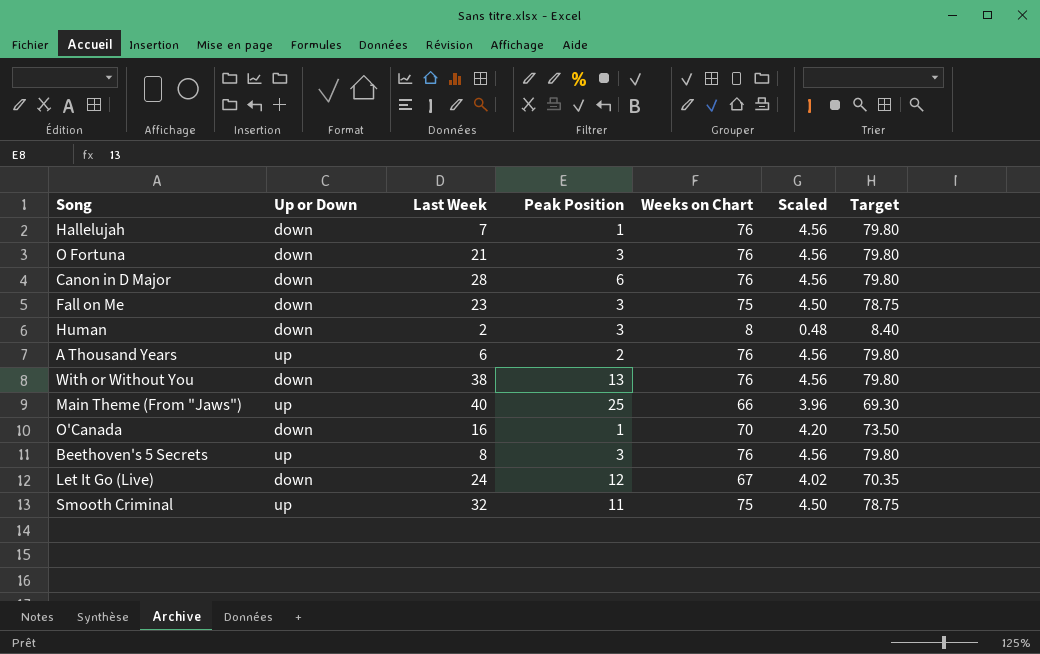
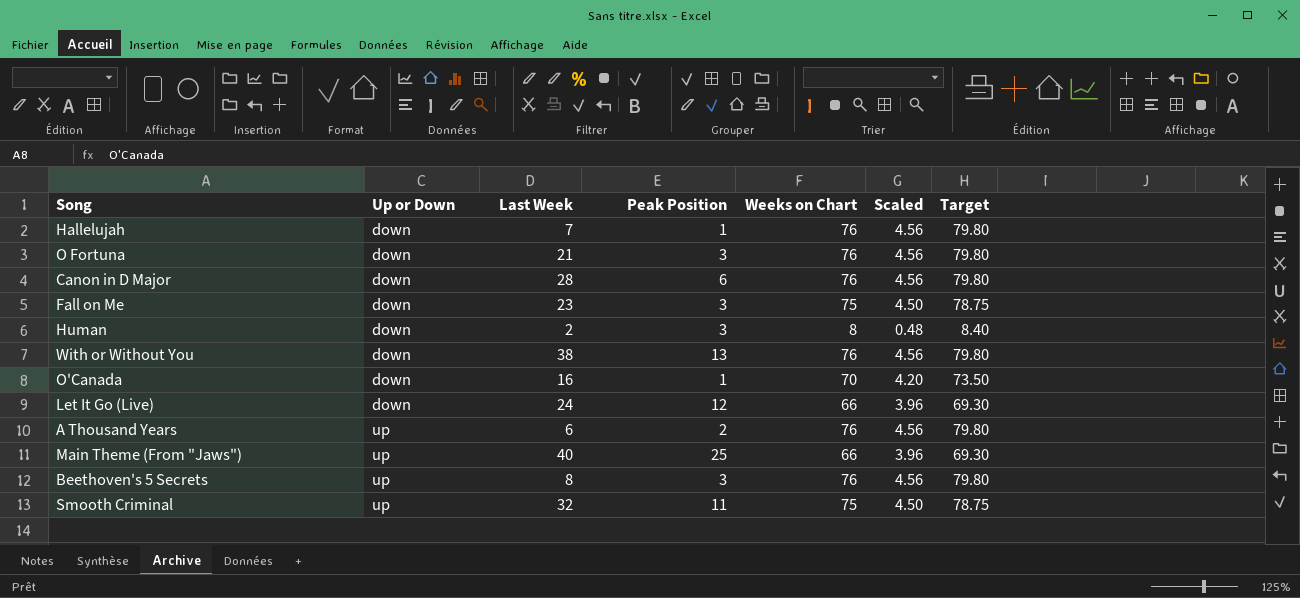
row order: none -> Up or Down ascending
Let It Go (Live) | Weeks on Chart: 67 -> 66
Let It Go (Live) | Scaled: 4.02 -> 3.96
Let It Go (Live) | Target: 70.35 -> 69.30

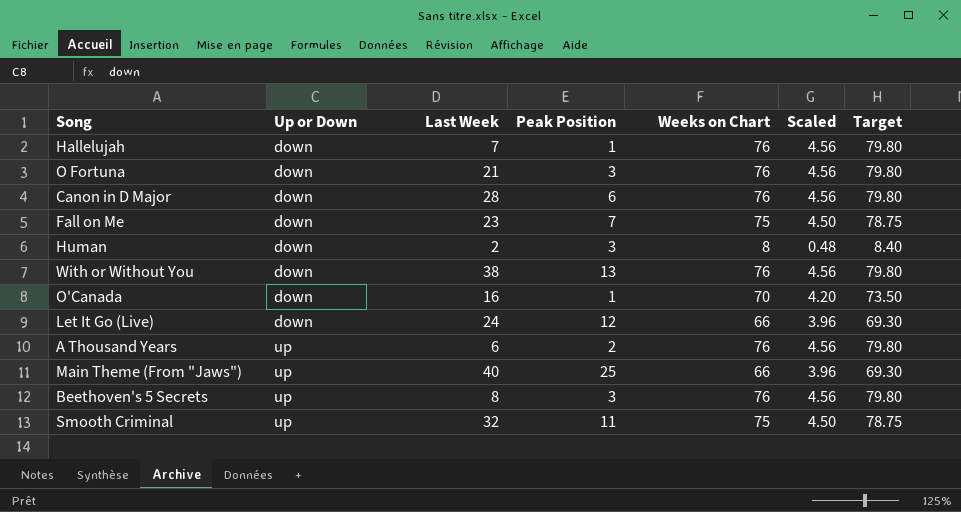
Fall on Me | Peak Position: 3 -> 7

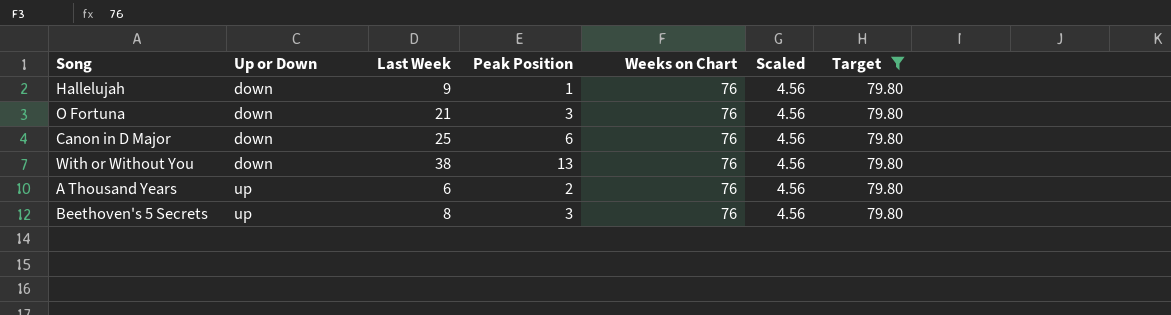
filter: none -> Target = 79.80
Hallelujah | Last Week: 7 -> 9
Canon in D Major | Last Week: 28 -> 25

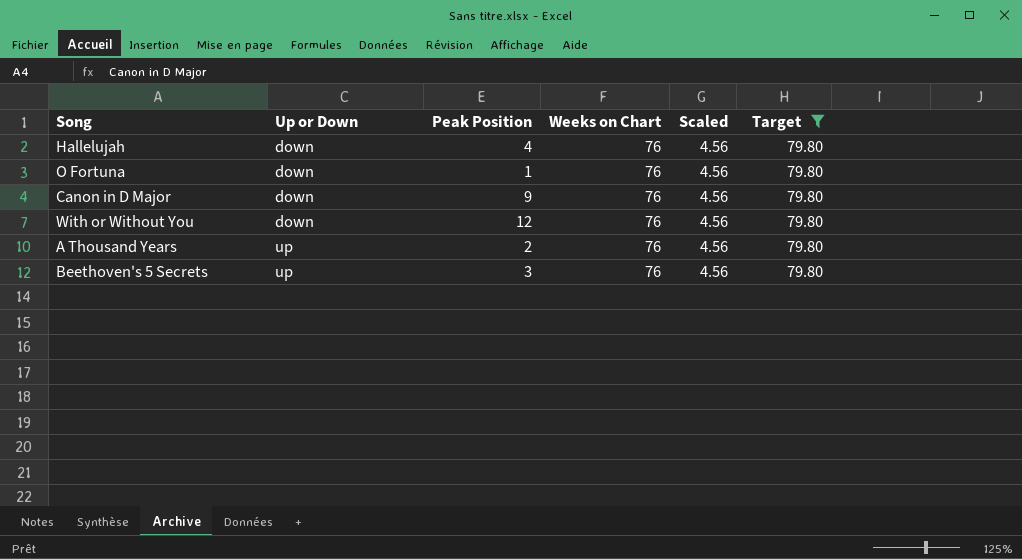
column Last Week | position: 3 -> none
Hallelujah | Peak Position: 1 -> 4
O Fortuna | Peak Position: 3 -> 1
Canon in D Major | Peak Position: 6 -> 9
With or Without You | Peak Position: 13 -> 12

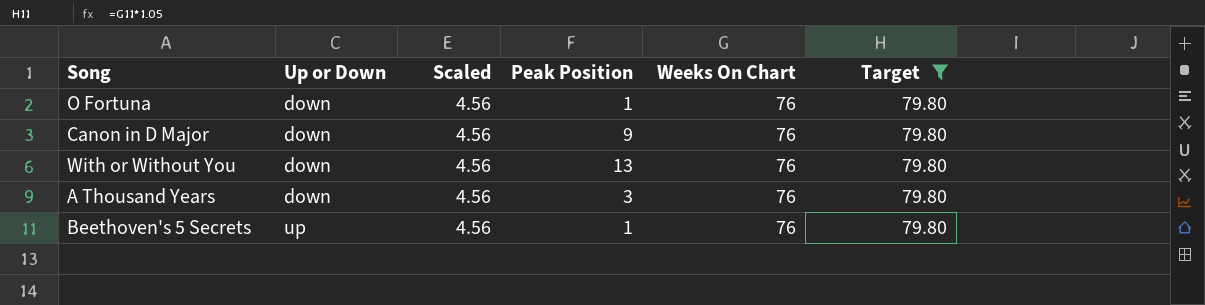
column Scaled | position: 5 -> 3
column name: Weeks on Chart -> Weeks On Chart
row Hallelujah: down | 4 | 76 | 4.56 | 79.80 -> none
With or Without You | Peak Position: 12 -> 13
A Thousand Years | Up or Down: up -> down
A Thousand Years | Peak Position: 2 -> 3
Beethoven's 5 Secrets | Peak Position: 3 -> 1

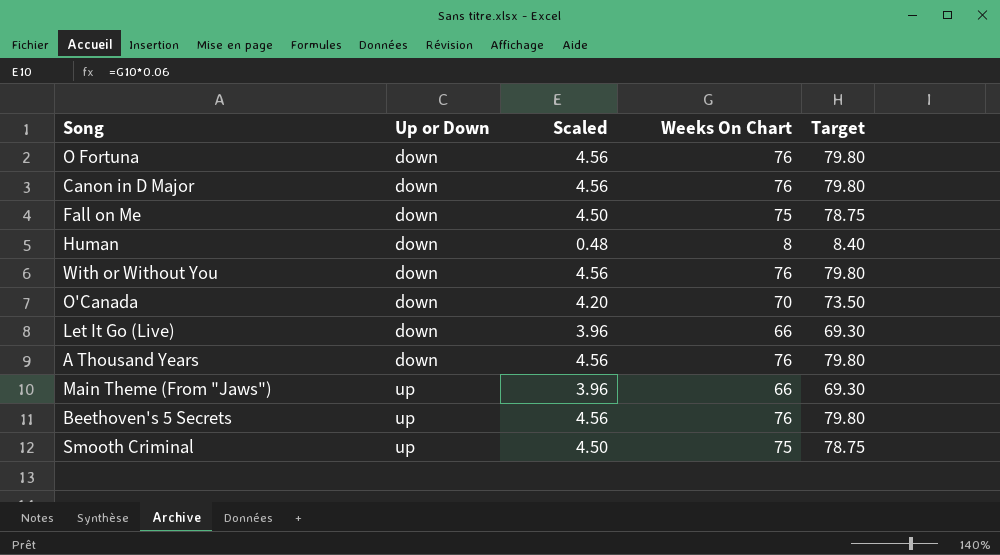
filter: Target = 79.80 -> none
column Peak Position | position: 4 -> none

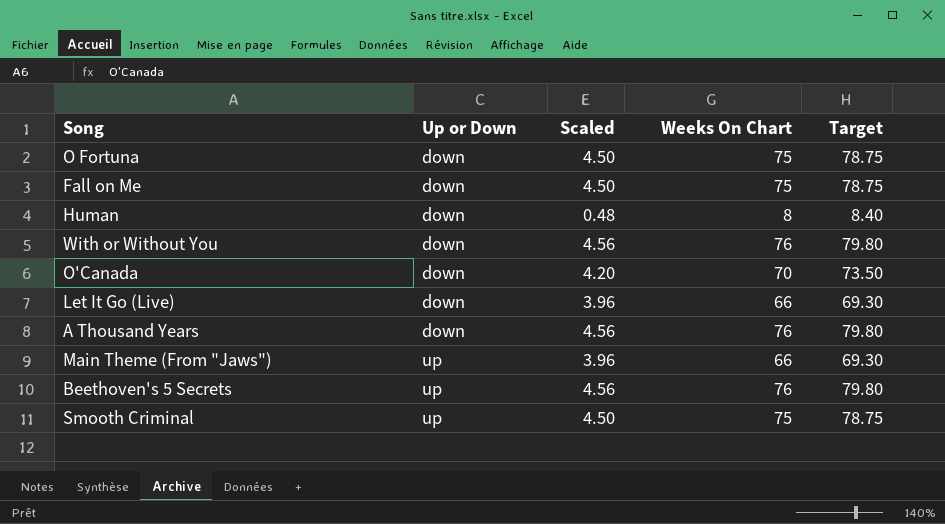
row Canon in D Major: down | 4.56 | 76 | 79.80 -> none
O Fortuna | Scaled: 4.56 -> 4.50
O Fortuna | Weeks On Chart: 76 -> 75
O Fortuna | Target: 79.80 -> 78.75

